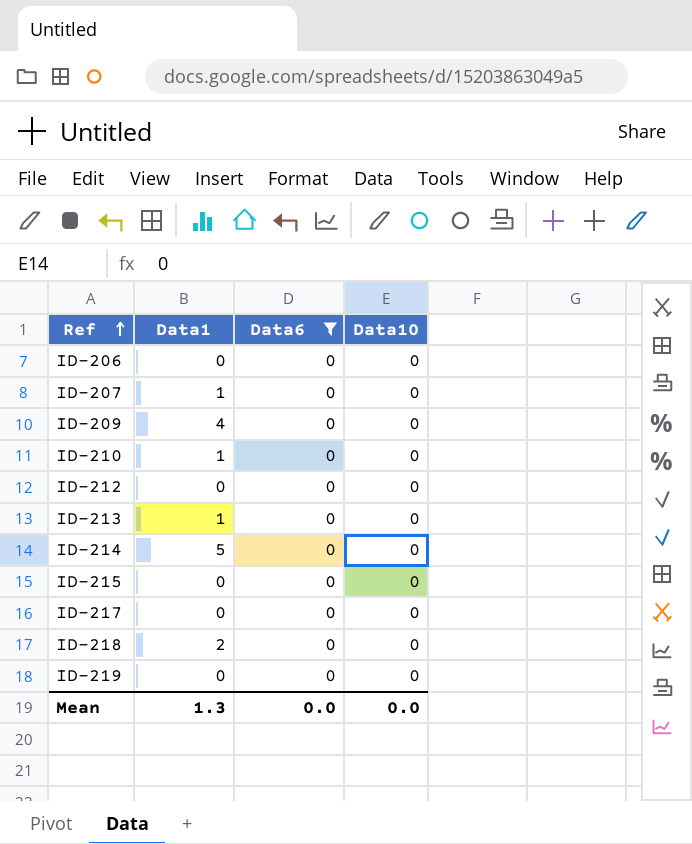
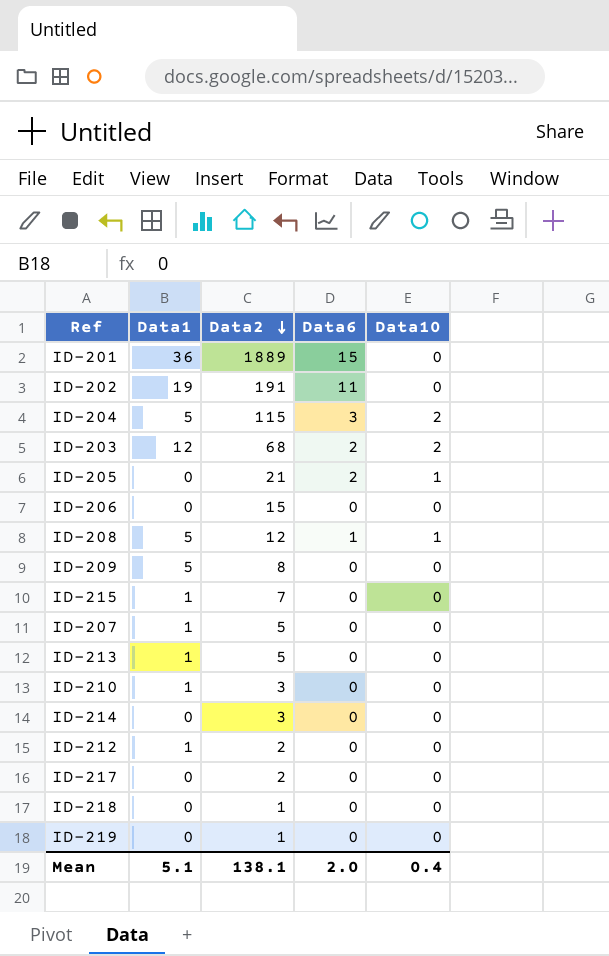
filter: Data6 = 0 -> none
row order: Ref ascending -> Data2 descending
column Data2 | position: none -> 3
ID-209 | Data1: 4 -> 5
ID-215 | Data1: 0 -> 1
ID-214 | Data1: 5 -> 0
ID-212 | Data1: 0 -> 1
ID-218 | Data1: 2 -> 0
Mean | Data1: 1.3 -> 5.1
Mean | Data6: 0.0 -> 2.0
Mean | Data10: 0.0 -> 0.4

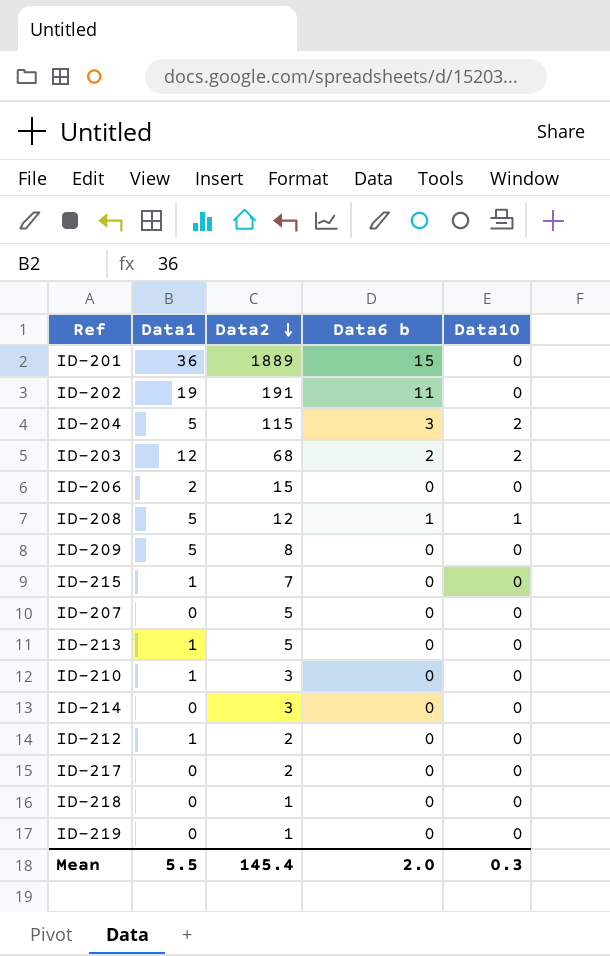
column name: Data6 -> Data6 b
row ID-205: 0 | 21 | 2 | 1 -> none
ID-206 | Data1: 0 -> 2
ID-207 | Data1: 1 -> 0
Mean | Data1: 5.1 -> 5.5
Mean | Data2: 138.1 -> 145.4
Mean | Data10: 0.4 -> 0.3

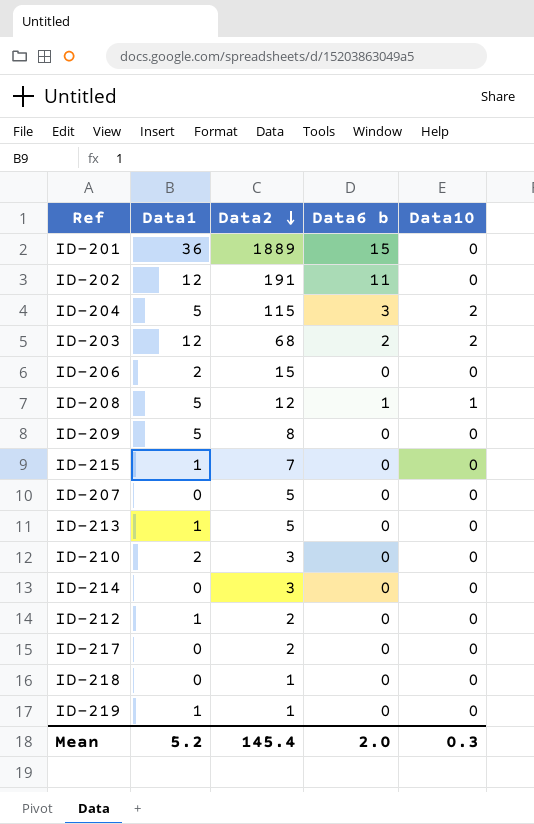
ID-202 | Data1: 19 -> 12
ID-210 | Data1: 1 -> 2
ID-219 | Data1: 0 -> 1
Mean | Data1: 5.5 -> 5.2

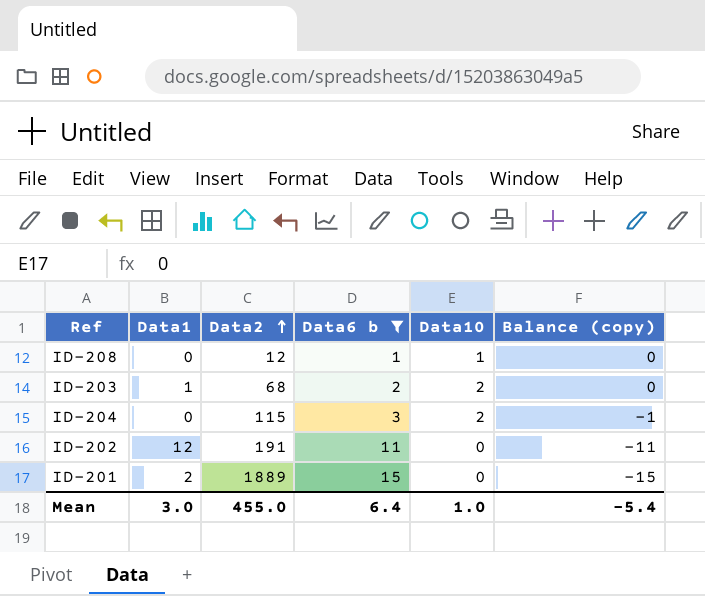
filter: none -> Data6 b != 0
row order: Data2 descending -> Data2 ascending
column Balance (copy) | formula: none -> [Data10] - [Data6 b]
ID-208 | Data1: 5 -> 0
ID-203 | Data1: 12 -> 1
ID-204 | Data1: 5 -> 0
ID-201 | Data1: 36 -> 2
Mean | Data1: 5.2 -> 3.0
Mean | Data2: 145.4 -> 455.0
Mean | Data6 b: 2.0 -> 6.4
Mean | Data10: 0.3 -> 1.0

